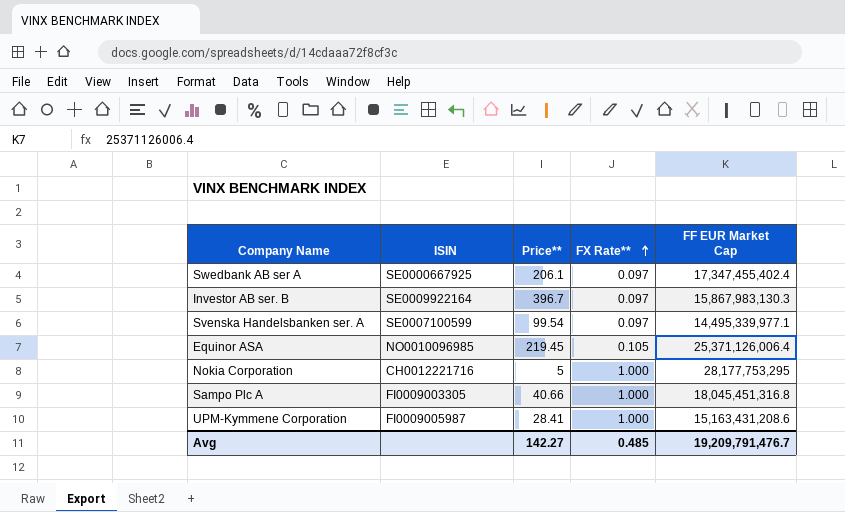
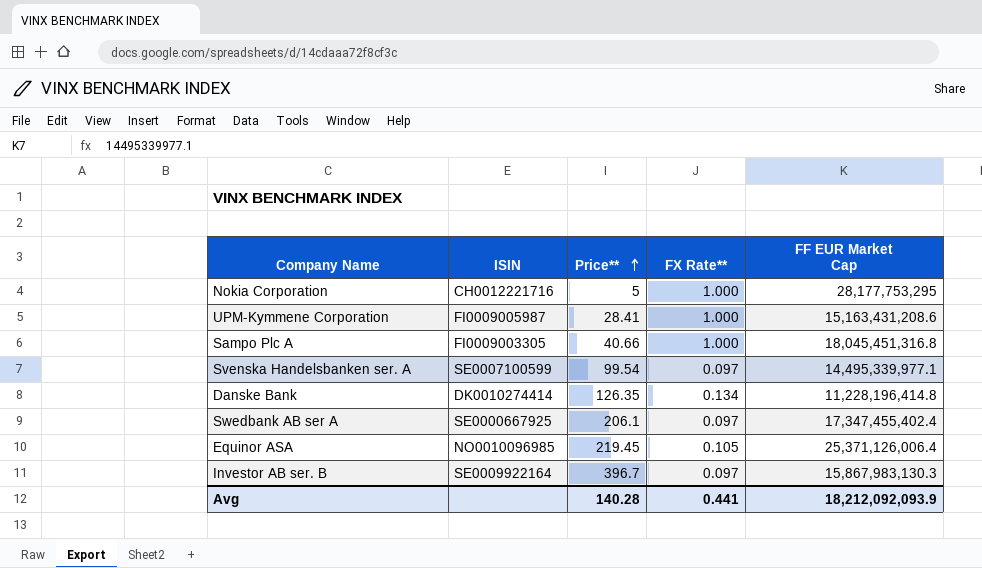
row order: FX Rate** ascending -> Price** ascending
row Danske Bank: none -> DK0010274414 | 126.35 | 0.134 | 11,228,196,414.8
Avg | Price**: 142.27 -> 140.28
Avg | FX Rate**: 0.485 -> 0.441
Avg | FF EUR Market Cap: 19,209,791,476.7 -> 18,212,092,093.9

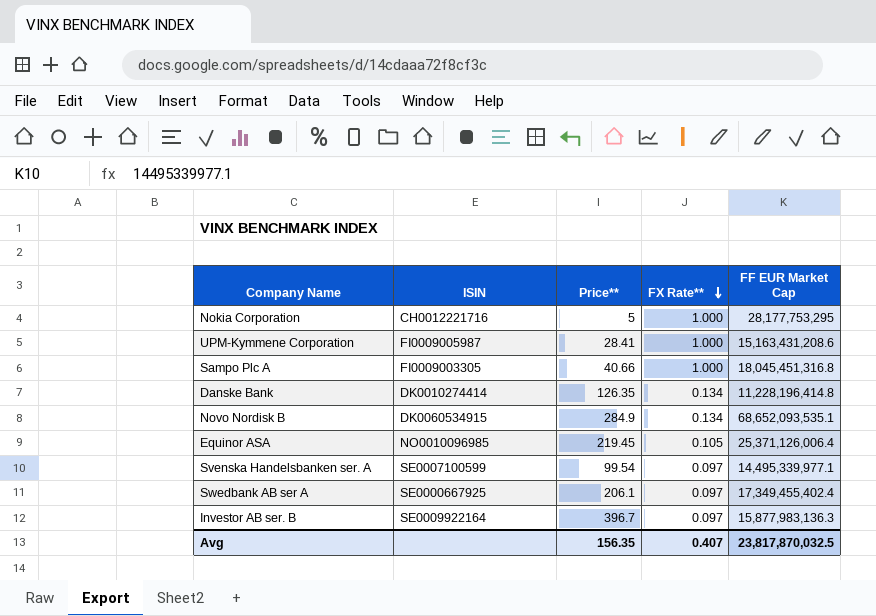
row order: Price** ascending -> FX Rate** descending
row Novo Nordisk B: none -> DK0060534915 | 284.9 | 0.134 | 68,652,093,535.1
Swedbank AB ser A | FF EUR Market Cap: 17,347,455,402.4 -> 17,349,455,402.4
Investor AB ser. B | FF EUR Market Cap: 15,867,983,130.3 -> 15,877,983,136.3
Avg | Price**: 140.28 -> 156.35
Avg | FX Rate**: 0.441 -> 0.407
Avg | FF EUR Market Cap: 18,212,092,093.9 -> 23,817,870,032.5

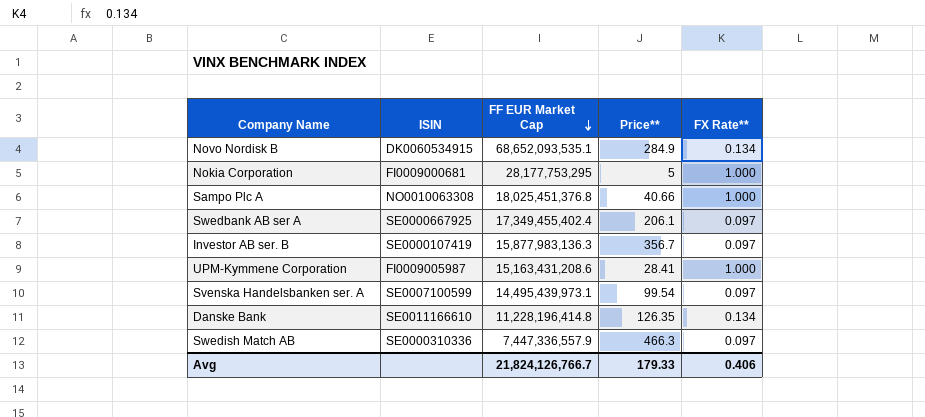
row order: FX Rate** descending -> FF EUR Market Cap descending
column FF EUR Market Cap | position: 5 -> 3
row Equinor ASA: NO0010096985 | 219.45 | 0.105 | 25,371,126,006.4 -> none
Nokia Corporation | ISIN: CH0012221716 -> FI0009000681
Sampo Plc A | ISIN: FI0009003305 -> NO0010063308
Sampo Plc A | FF EUR Market Cap: 18,045,451,316.8 -> 18,025,451,376.8
Investor AB ser. B | ISIN: SE0009922164 -> SE0000107419
Investor AB ser. B | Price**: 396.7 -> 356.7
Svenska Handelsbanken ser. A | FF EUR Market Cap: 14,495,339,977.1 -> 14,495,439,973.1
Danske Bank | ISIN: DK0010274414 -> SE0011166610
row Swedish Match AB: none -> SE0000310336 | 7,447,336,557.9 | 466.3 | 0.097
Avg | FF EUR Market Cap: 23,817,870,032.5 -> 21,824,126,766.7
Avg | Price**: 156.35 -> 179.33
Avg | FX Rate**: 0.407 -> 0.406

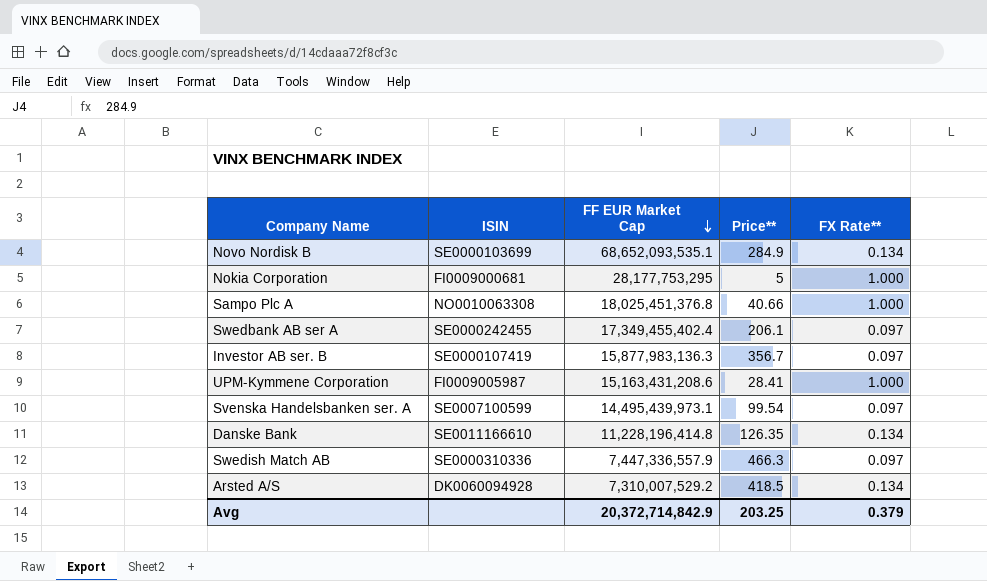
Novo Nordisk B | ISIN: DK0060534915 -> SE0000103699
Swedbank AB ser A | ISIN: SE0000667925 -> SE0000242455
row Arsted A/S: none -> DK0060094928 | 7,310,007,529.2 | 418.5 | 0.134
Avg | FF EUR Market Cap: 21,824,126,766.7 -> 20,372,714,842.9
Avg | Price**: 179.33 -> 203.25
Avg | FX Rate**: 0.406 -> 0.379

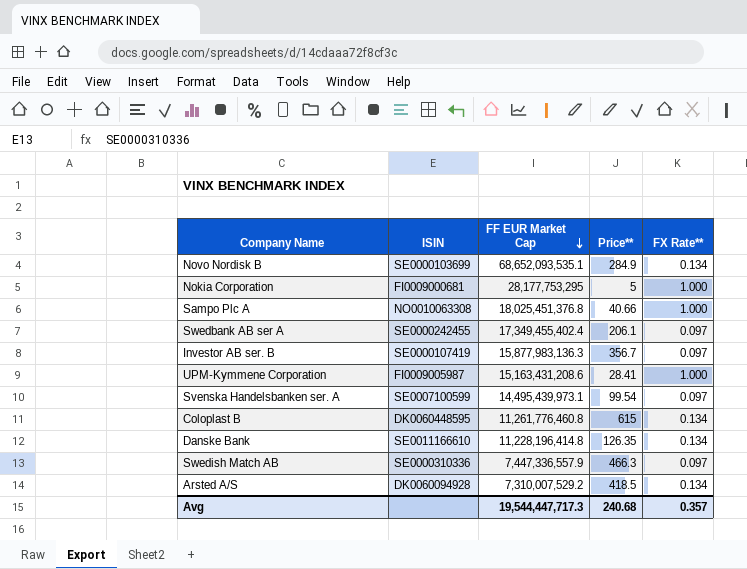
row Coloplast B: none -> DK0060448595 | 11,261,776,460.8 | 615 | 0.134
Avg | FF EUR Market Cap: 20,372,714,842.9 -> 19,544,447,717.3
Avg | Price**: 203.25 -> 240.68
Avg | FX Rate**: 0.379 -> 0.357

